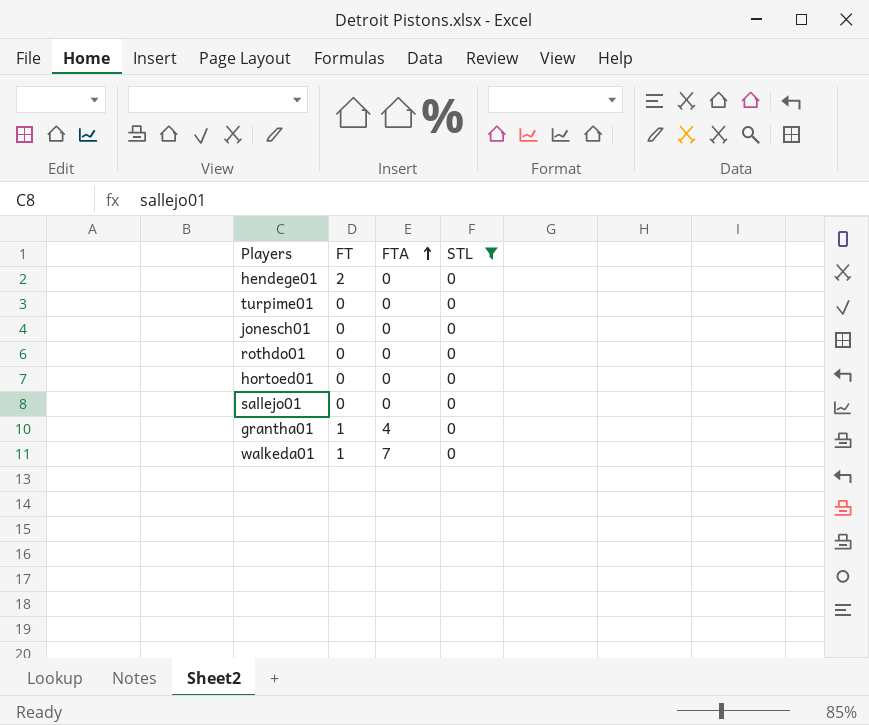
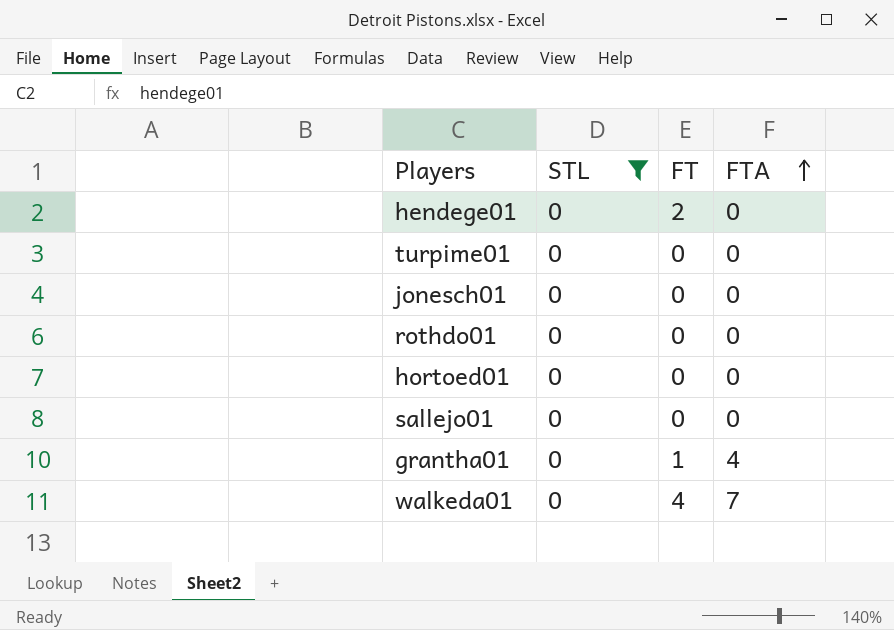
column STL | position: 4 -> 2
walkeda01 | FT: 1 -> 4

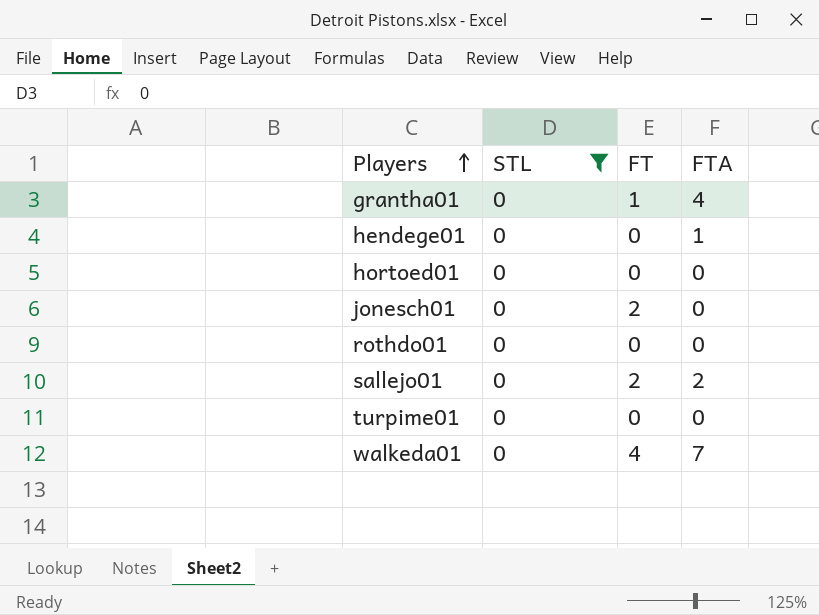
row order: FTA ascending -> Players ascending
hendege01 | FT: 2 -> 0
hendege01 | FTA: 0 -> 1
jonesch01 | FT: 0 -> 2
sallejo01 | FT: 0 -> 2
sallejo01 | FTA: 0 -> 2

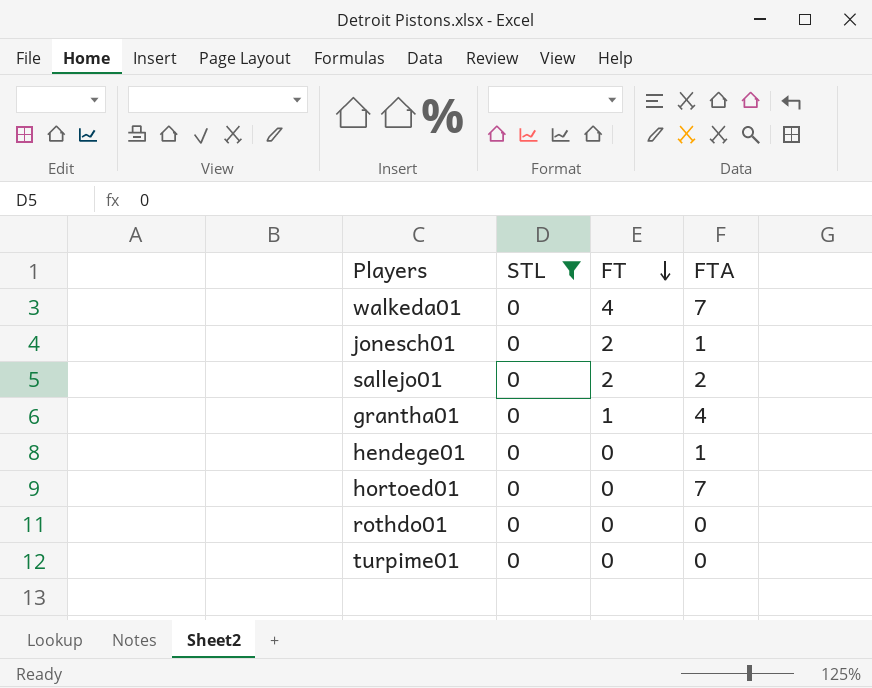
row order: Players ascending -> FT descending
jonesch01 | FTA: 0 -> 1
hortoed01 | FTA: 0 -> 7

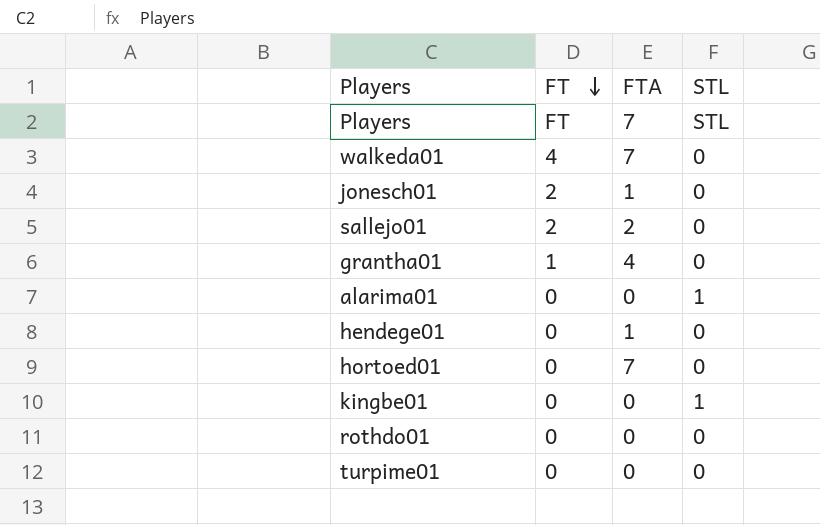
filter: STL = 0 -> none
column STL | position: 2 -> 4

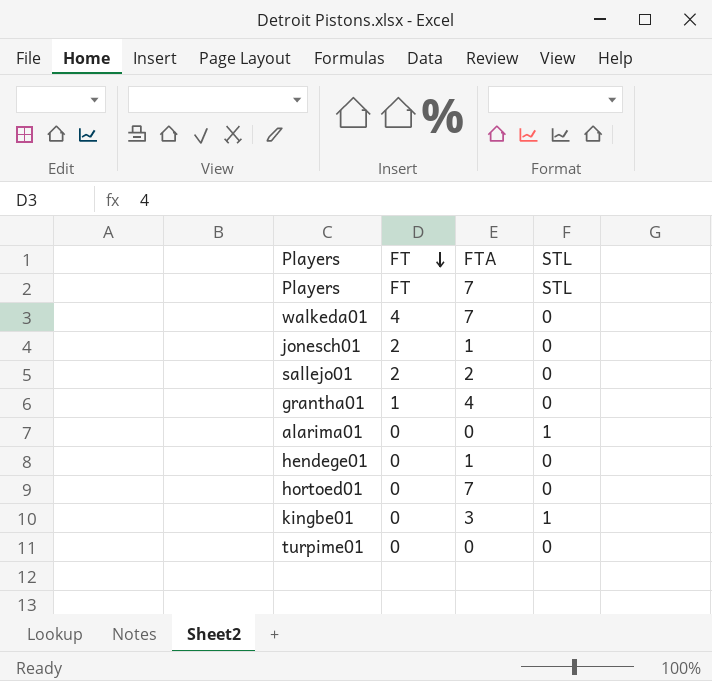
row rothdo01: 0 | 0 | 0 -> none
kingbe01 | FTA: 0 -> 3

